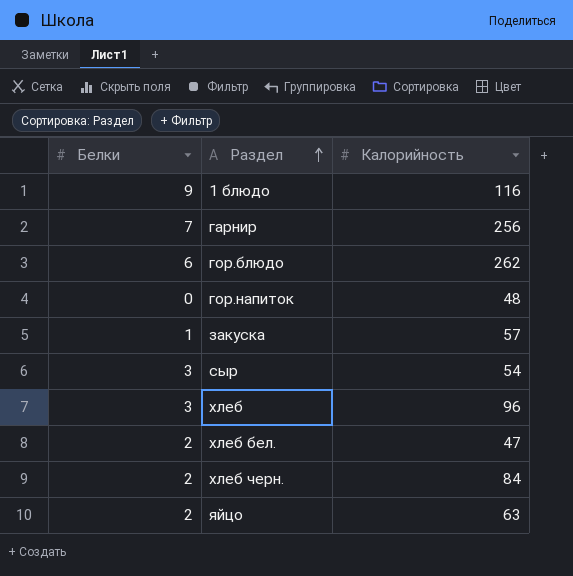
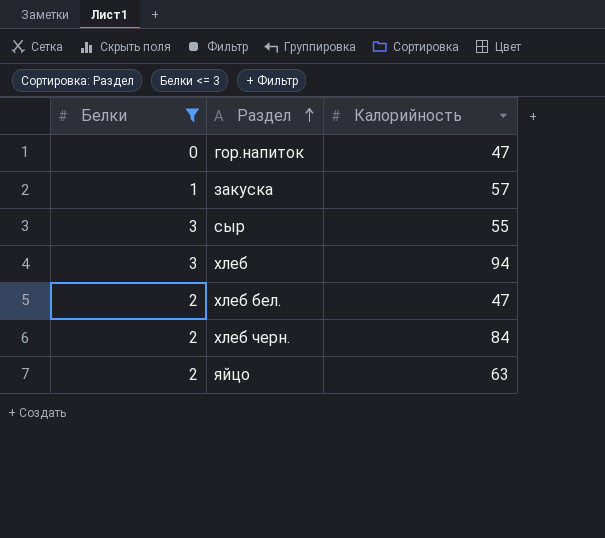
filter: none -> Белки <= 3
гор.напиток | Калорийность: 48 -> 47
сыр | Калорийность: 54 -> 55
хлеб | Калорийность: 96 -> 94

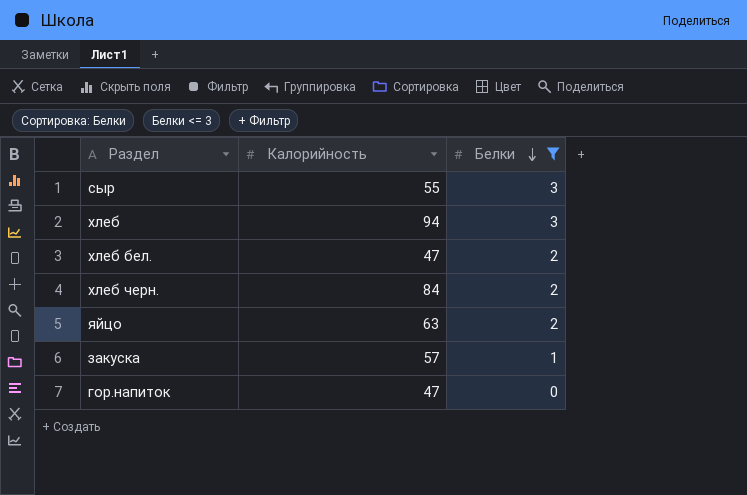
row order: Раздел ascending -> Белки descending
column Белки | position: 1 -> 3

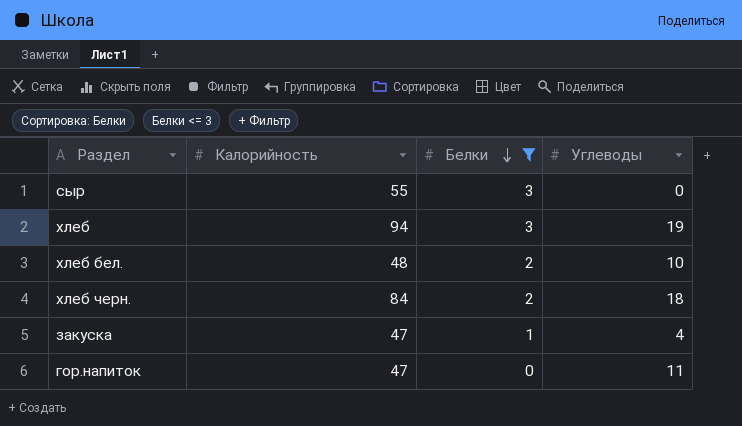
column Углеводы | position: none -> 4
row яйцо: 63 | 2 -> none
хлеб бел. | Калорийность: 47 -> 48
закуска | Калорийность: 57 -> 47

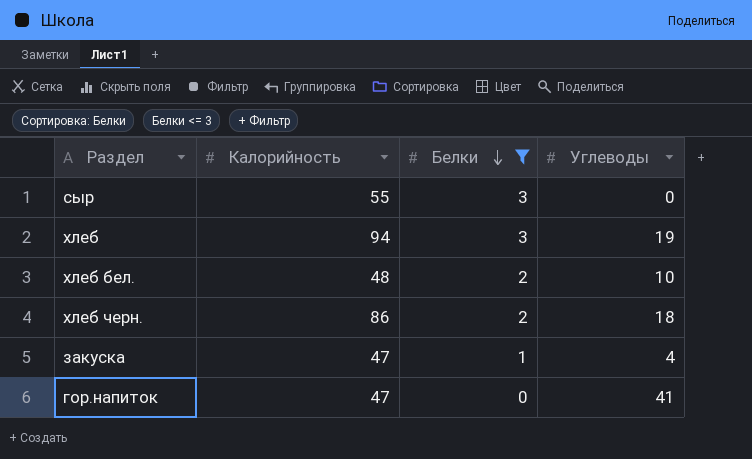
хлеб черн. | Калорийность: 84 -> 86
гор.напиток | Углеводы: 11 -> 41

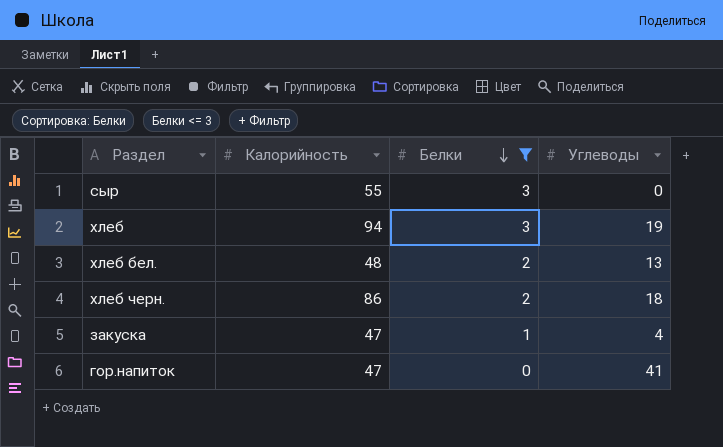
хлеб бел. | Углеводы: 10 -> 13

